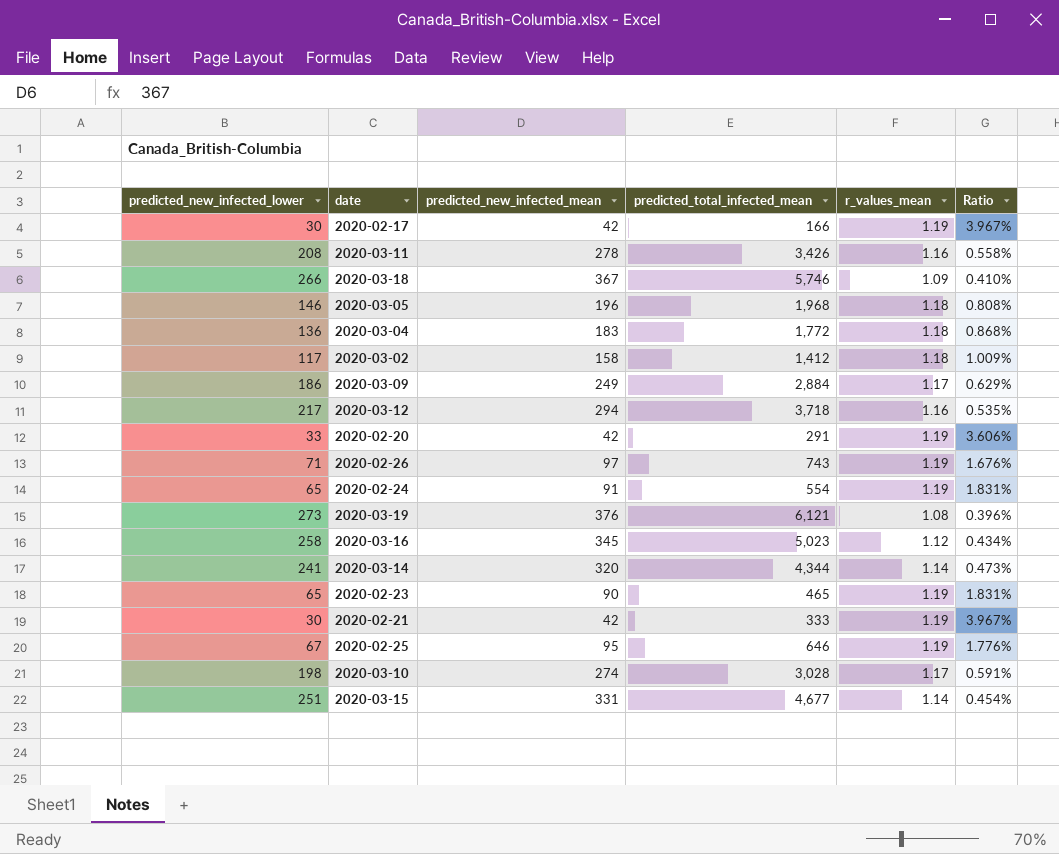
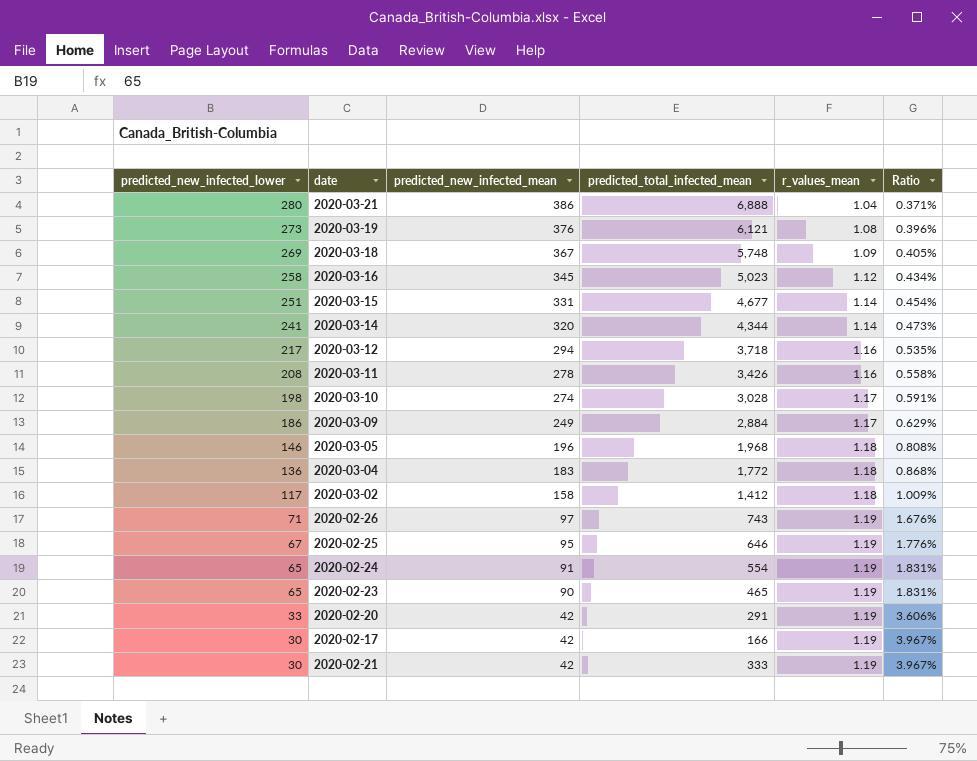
row order: none -> predicted_new_infected_lower descending
row 2020-03-21: none -> 280 | 386 | 6,888 | 1.04 | 0.371%
2020-03-18 | predicted_new_infected_lower: 266 -> 269
2020-03-18 | predicted_total_infected_mean: 5,746 -> 5,748
2020-03-18 | Ratio: 0.410% -> 0.405%

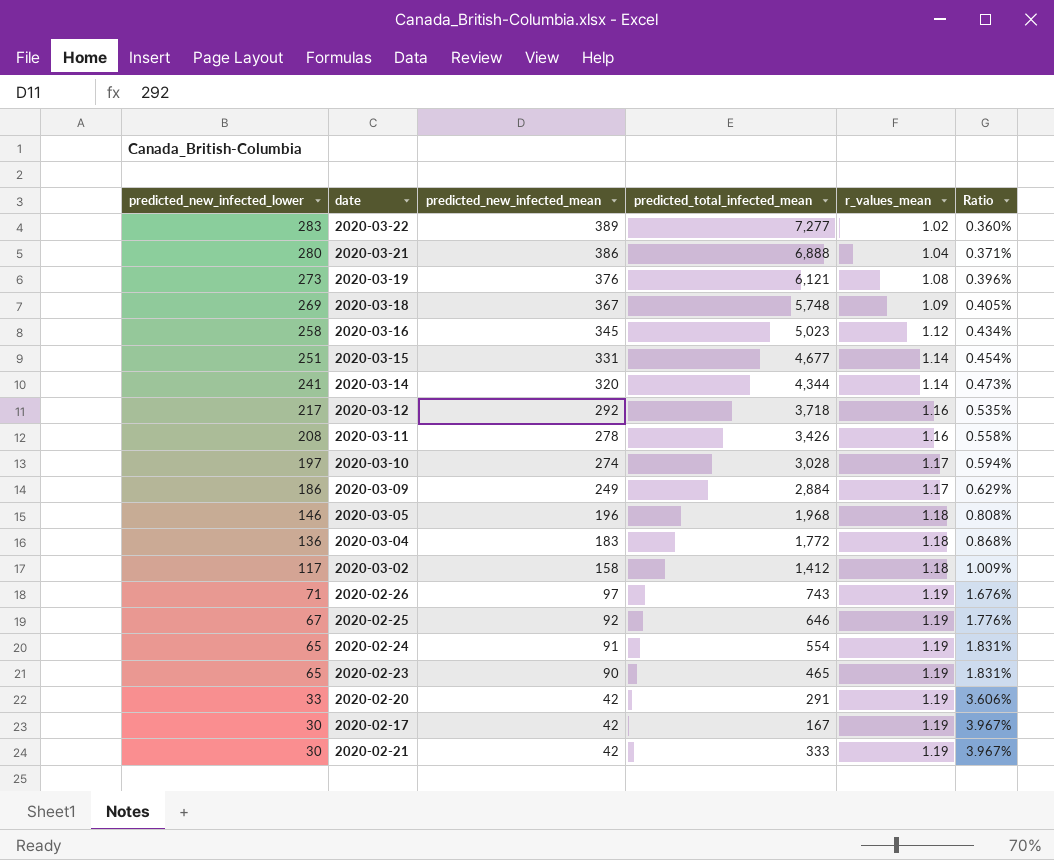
row 2020-03-22: none -> 283 | 389 | 7,277 | 1.02 | 0.360%
2020-03-12 | predicted_new_infected_mean: 294 -> 292
2020-03-10 | predicted_new_infected_lower: 198 -> 197
2020-03-10 | Ratio: 0.591% -> 0.594%
2020-02-25 | predicted_new_infected_mean: 95 -> 92
2020-02-17 | predicted_total_infected_mean: 166 -> 167

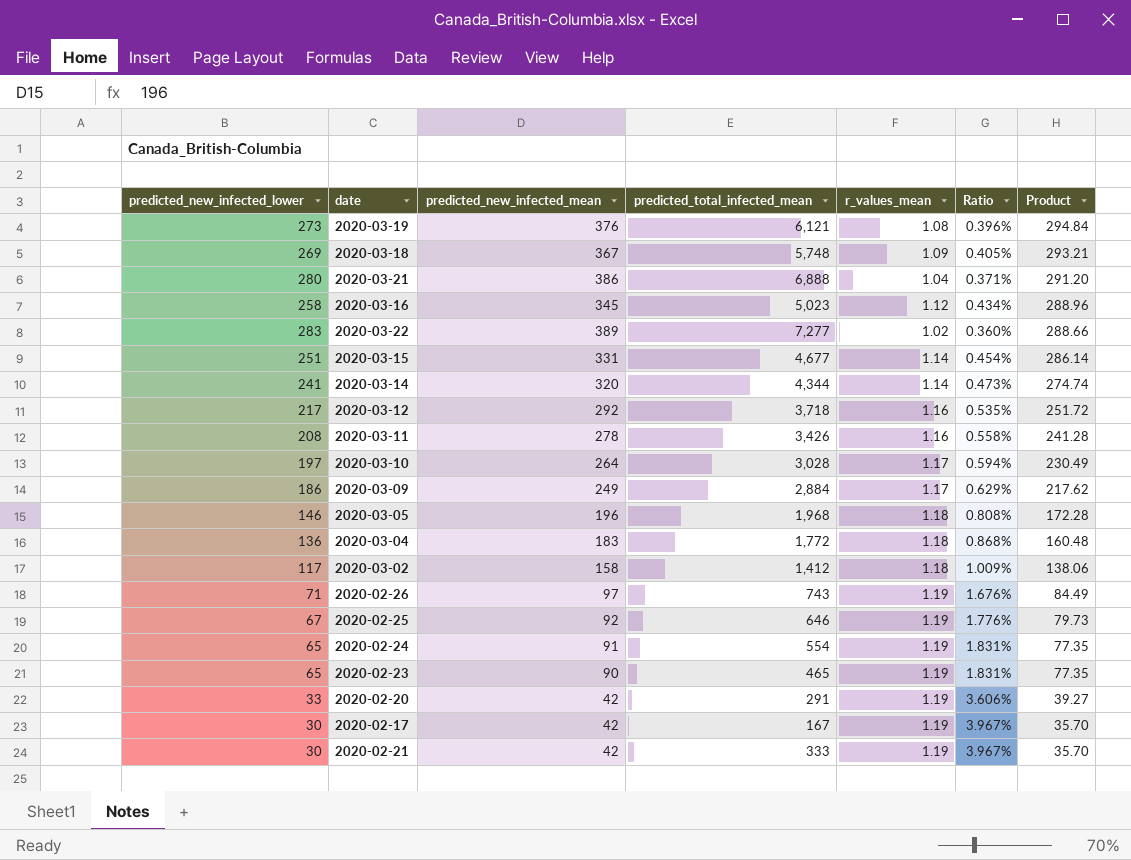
row order: predicted_new_infected_lower descending -> Product descending
column Product | formula: none -> [predicted_new_infected_lower] * [r_values_mean]
2020-03-10 | predicted_new_infected_mean: 274 -> 264

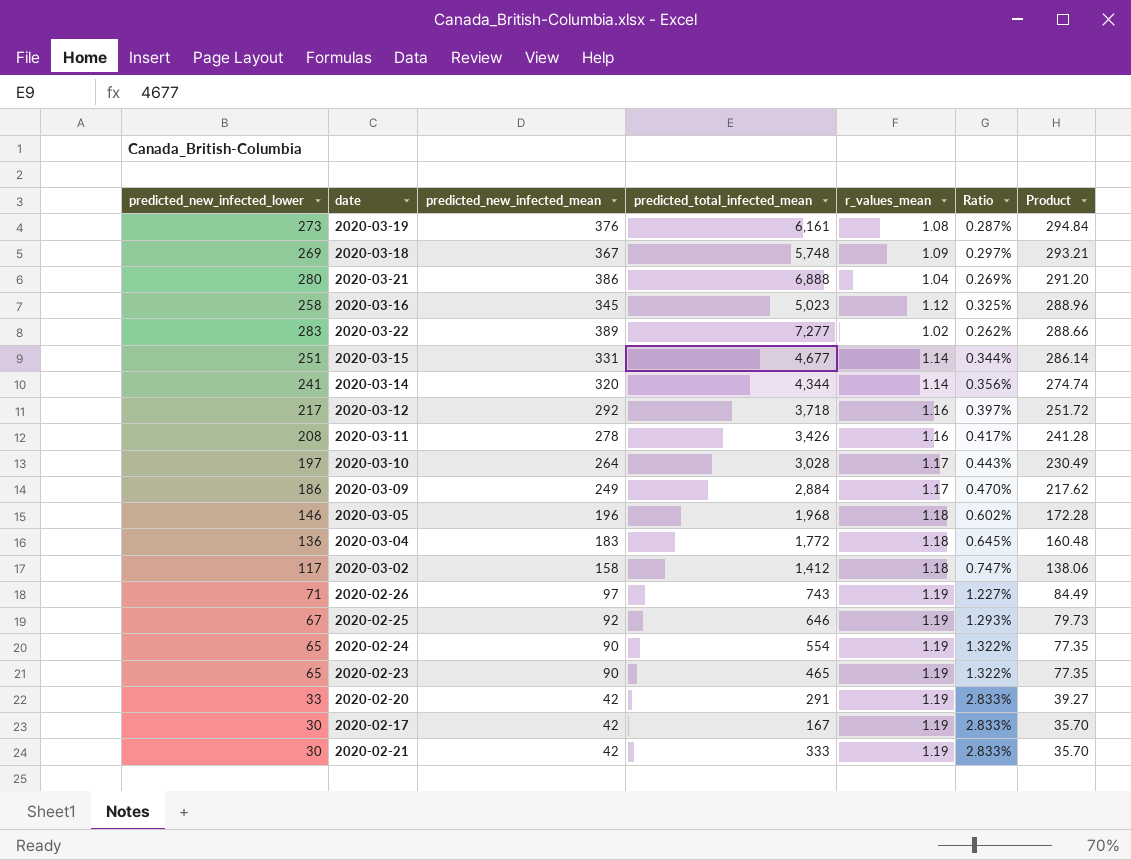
column Ratio | formula: [r_values_mean] / [predicted_new_infected_lower] -> [r_values_mean] / [predicted_new_infected_mean]
2020-03-19 | predicted_total_infected_mean: 6,121 -> 6,161
2020-02-24 | predicted_new_infected_mean: 91 -> 90

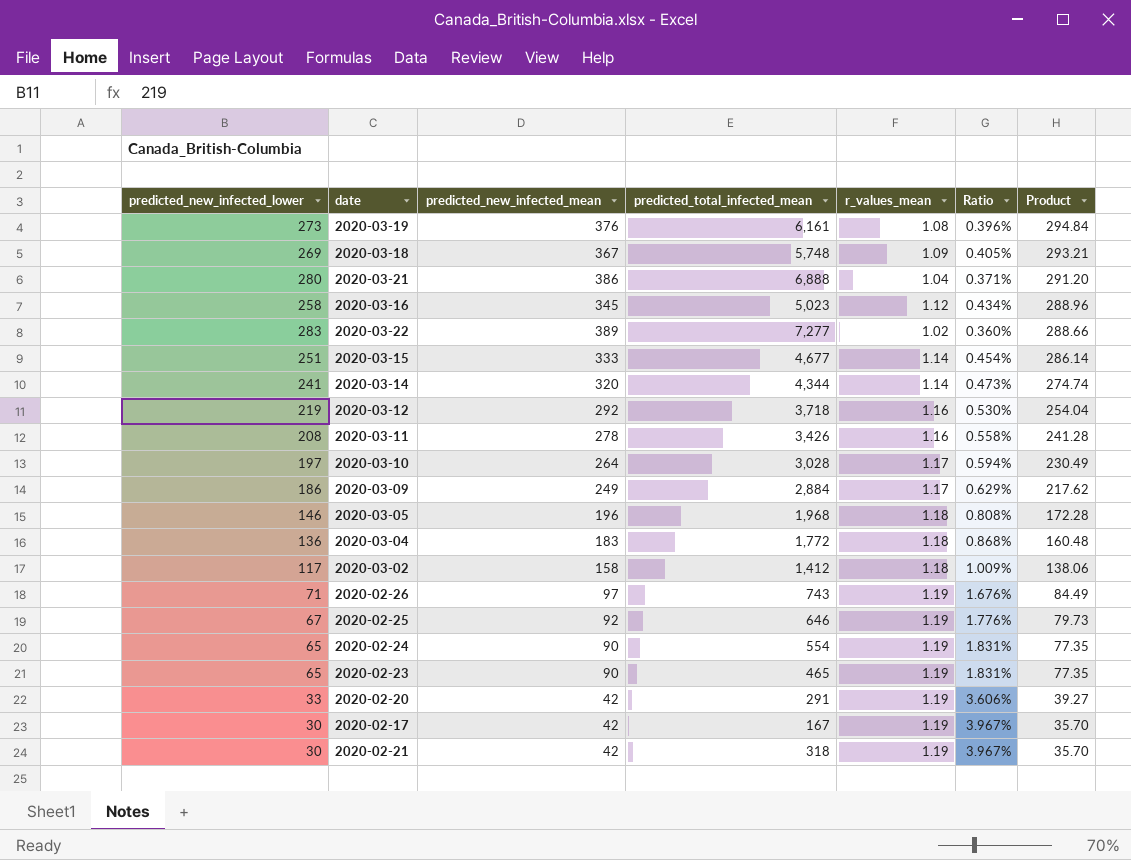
column Ratio | formula: [r_values_mean] / [predicted_new_infected_mean] -> [r_values_mean] / [predicted_new_infected_lower]
2020-03-15 | predicted_new_infected_mean: 331 -> 333
2020-03-12 | predicted_new_infected_lower: 217 -> 219
2020-03-12 | Product: 251.72 -> 254.04
2020-02-21 | predicted_total_infected_mean: 333 -> 318

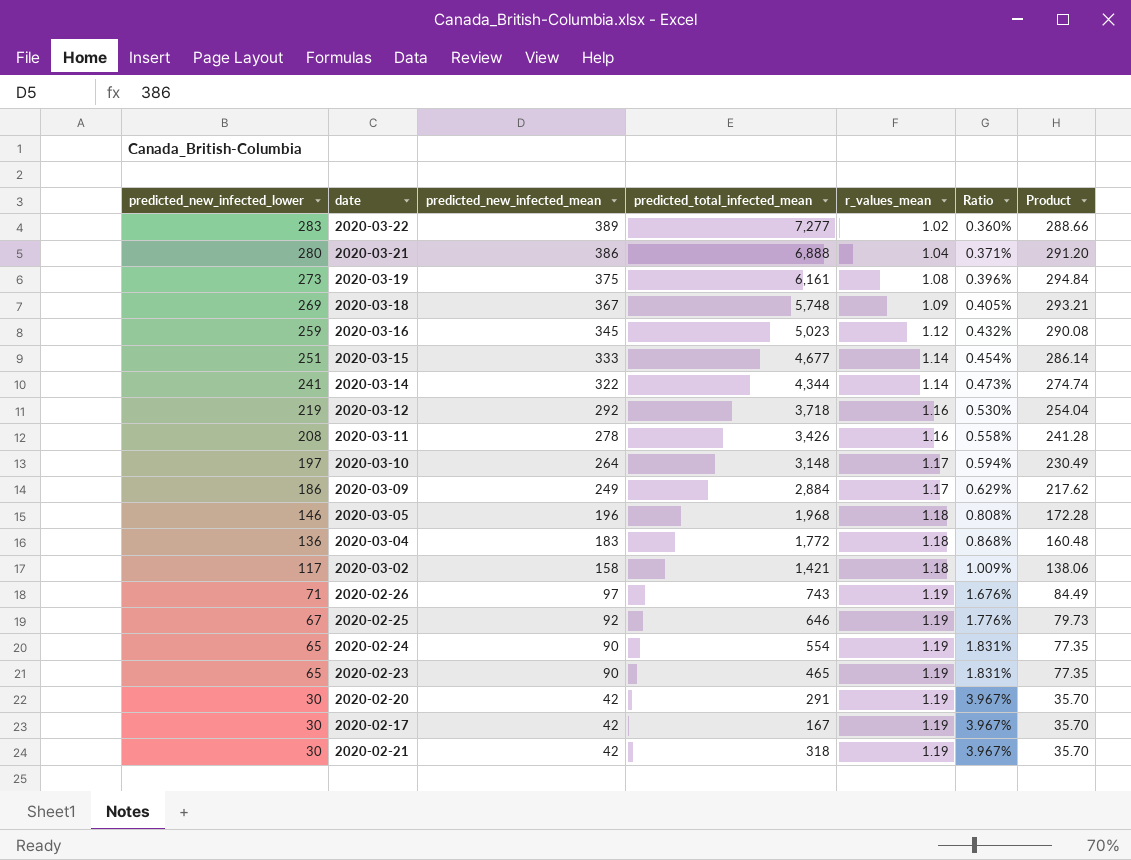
row order: Product descending -> predicted_new_infected_lower descending
2020-03-19 | predicted_new_infected_mean: 376 -> 375
2020-03-16 | predicted_new_infected_lower: 258 -> 259
2020-03-16 | Ratio: 0.434% -> 0.432%
2020-03-16 | Product: 288.96 -> 290.08
2020-03-14 | predicted_new_infected_mean: 320 -> 322
2020-03-10 | predicted_total_infected_mean: 3,028 -> 3,148
2020-03-02 | predicted_total_infected_mean: 1,412 -> 1,421
2020-02-20 | predicted_new_infected_lower: 33 -> 30
2020-02-20 | Ratio: 3.606% -> 3.967%
2020-02-20 | Product: 39.27 -> 35.70

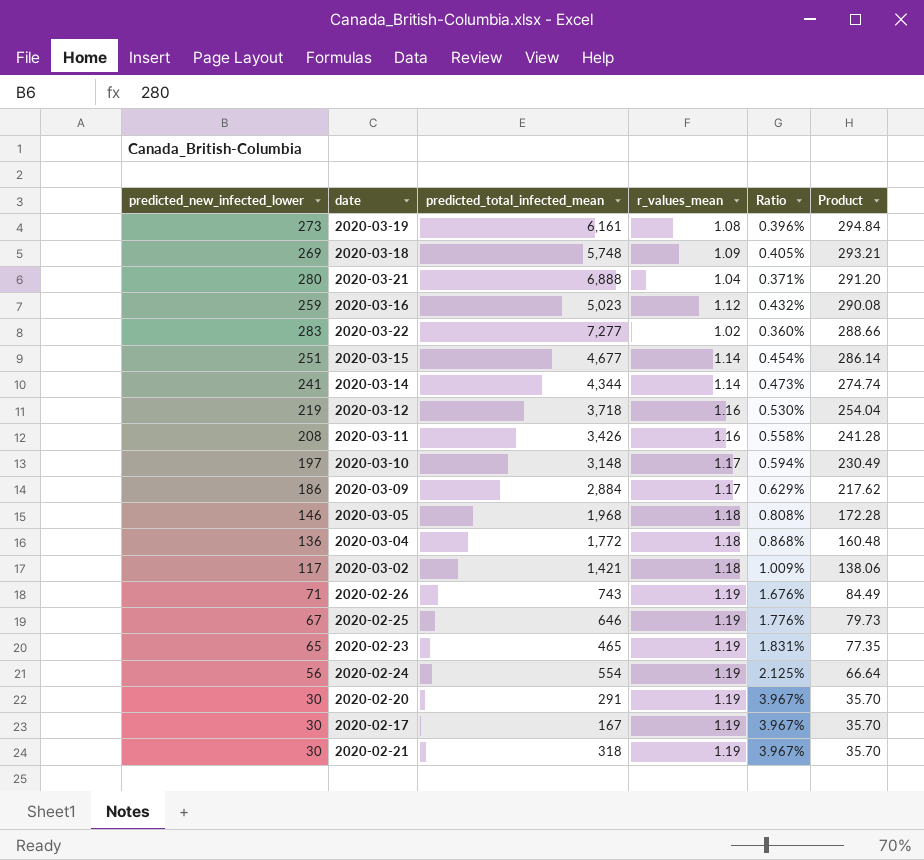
row order: predicted_new_infected_lower descending -> Product descending
column predicted_new_infected_mean | position: 3 -> none
2020-02-24 | predicted_new_infected_lower: 65 -> 56
2020-02-24 | Ratio: 1.831% -> 2.125%
2020-02-24 | Product: 77.35 -> 66.64

